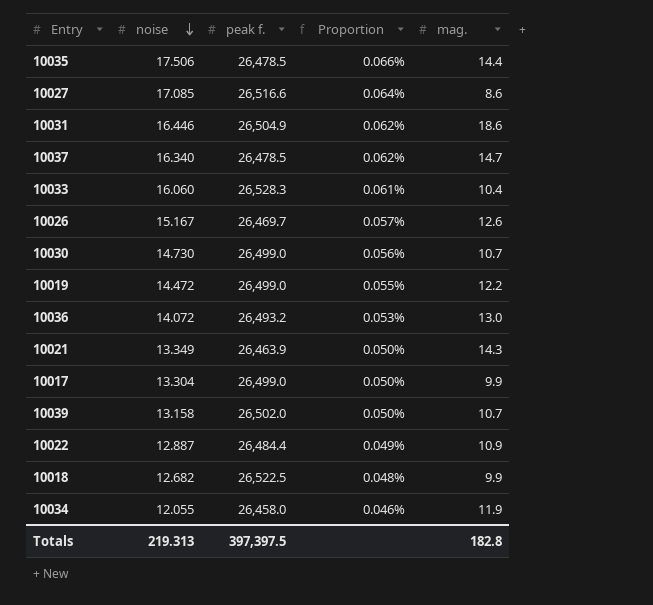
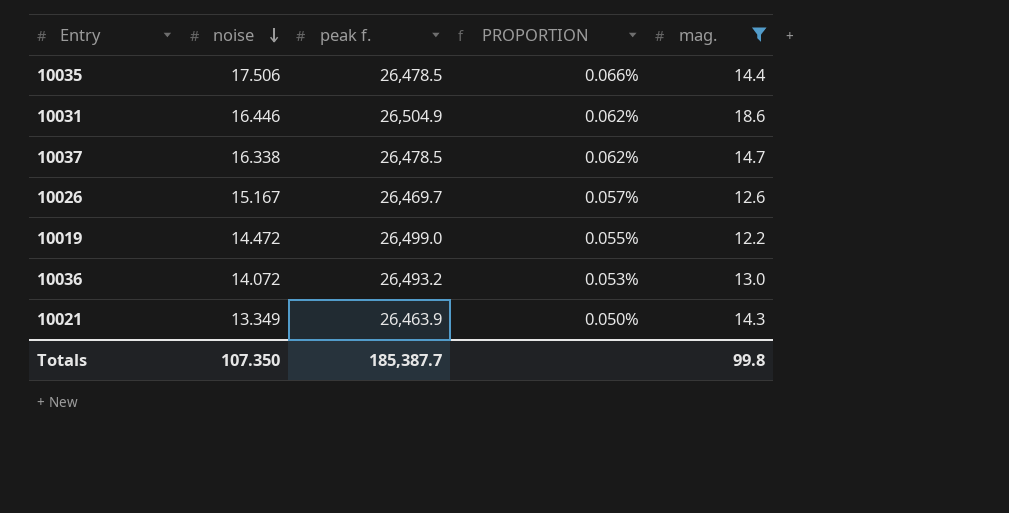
filter: none -> mag. >= 12.2
column name: Proportion -> PROPORTION
10037 | noise: 16.340 -> 16.338
Totals | noise: 219.313 -> 107.350
Totals | peak f.: 397,397.5 -> 185,387.7
Totals | mag.: 182.8 -> 99.8

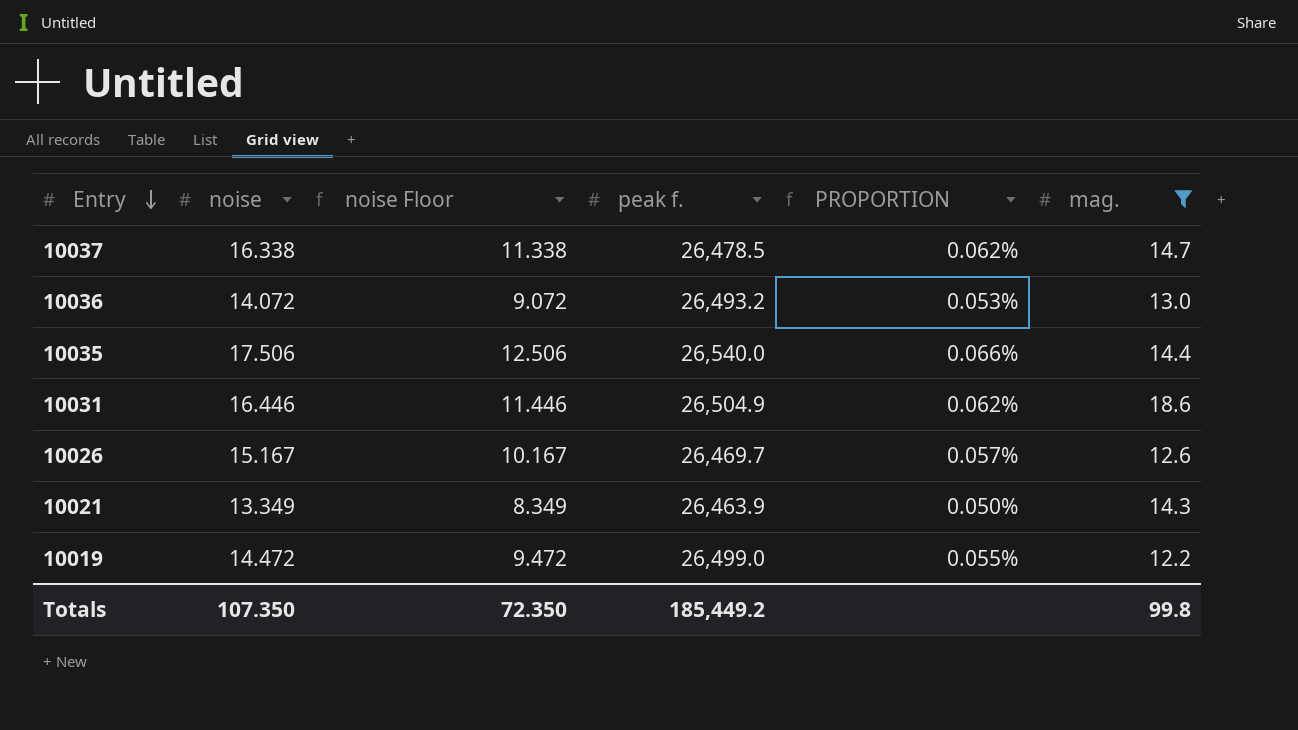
row order: noise descending -> Entry descending
column noise Floor | formula: none -> [noise] - 5
10035 | peak f.: 26,478.5 -> 26,540.0
Totals | peak f.: 185,387.7 -> 185,449.2

